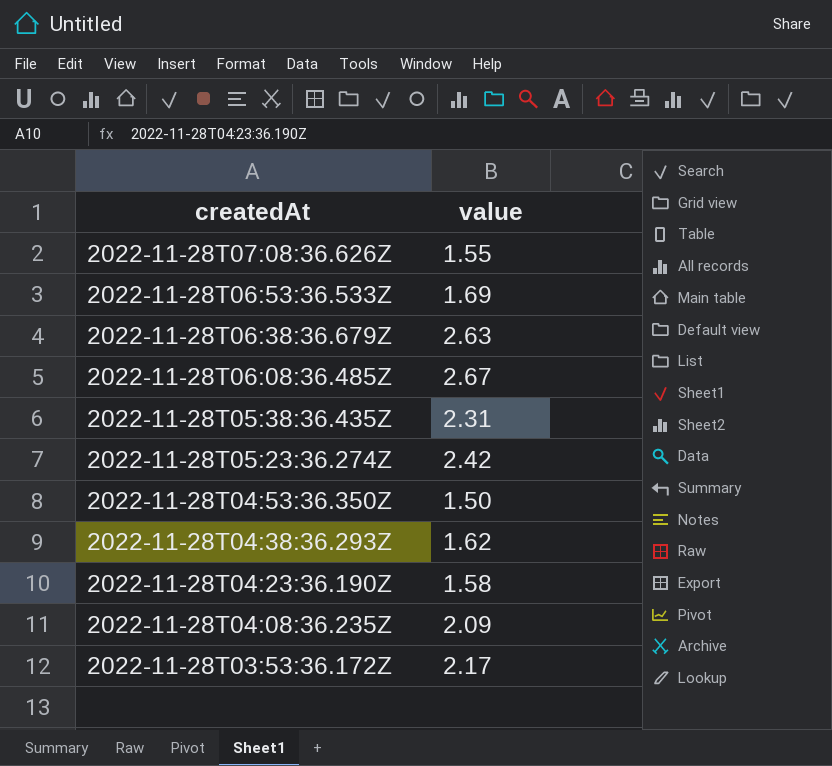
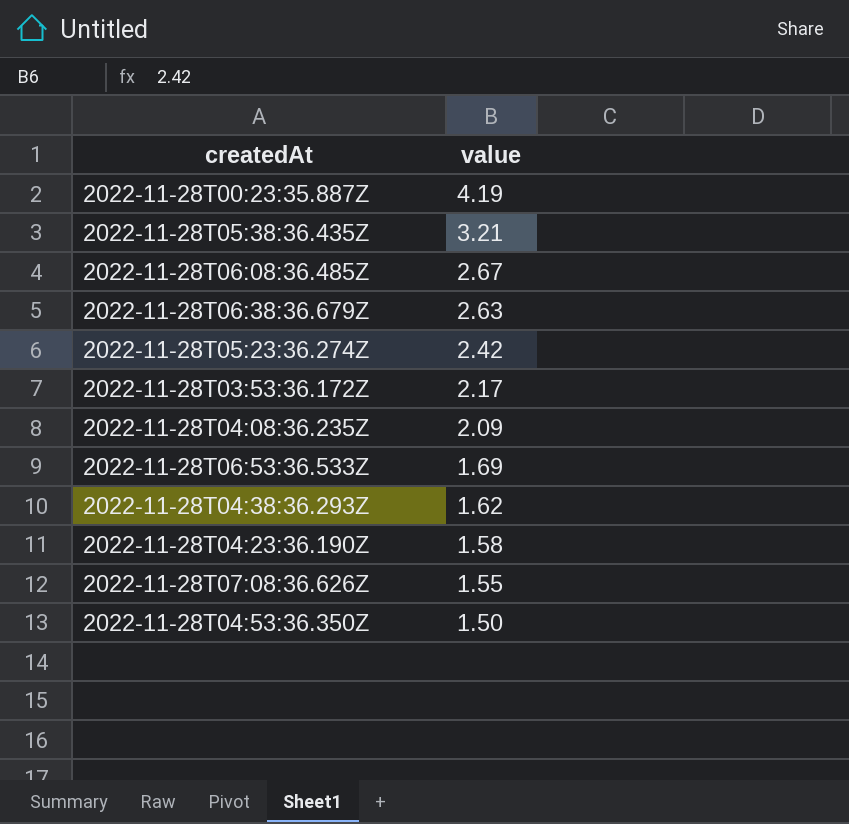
row order: createdAt descending -> value descending
row 2022-11-28T00:23:35.887Z: none -> 4.19
2022-11-28T05:38:36.435Z | value: 2.31 -> 3.21

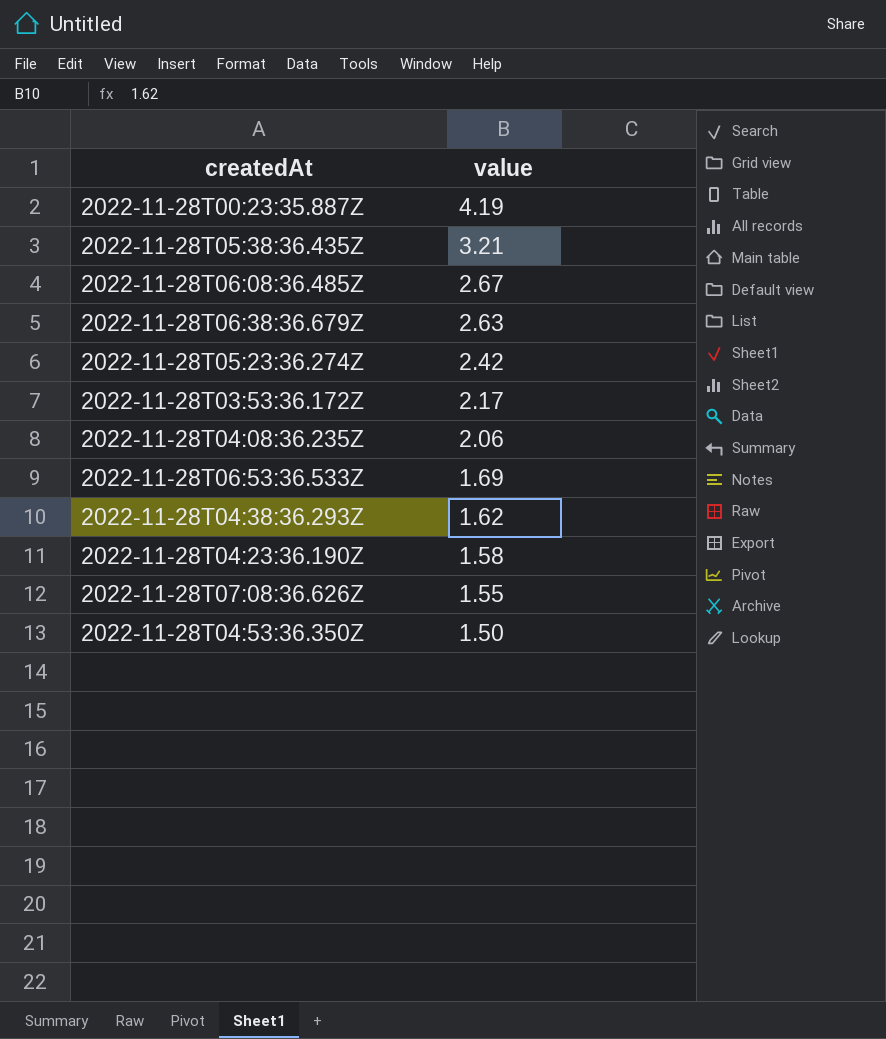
2022-11-28T04:08:36.235Z | value: 2.09 -> 2.06

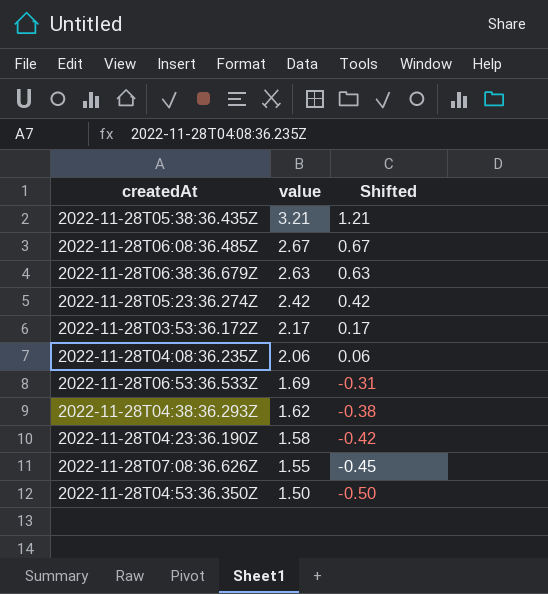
column Shifted | formula: none -> [value] - 2
row 2022-11-28T00:23:35.887Z: 4.19 -> none

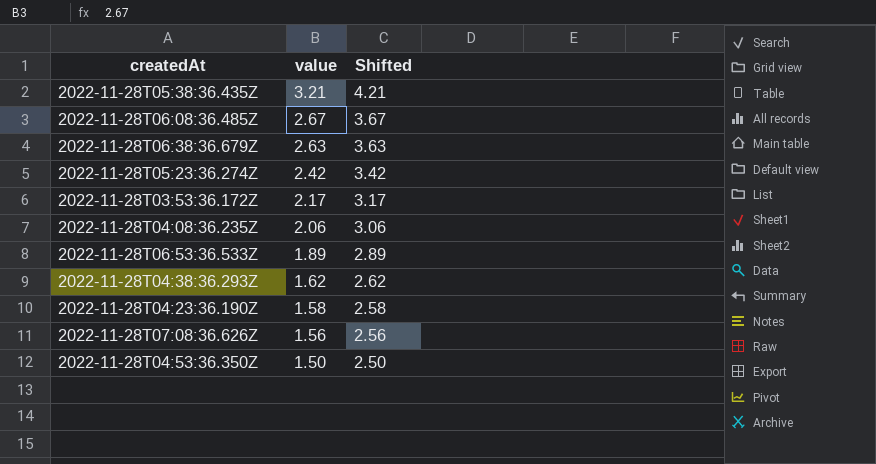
column Shifted | formula: [value] - 2 -> [value] + 1
2022-11-28T06:53:36.533Z | value: 1.69 -> 1.89
2022-11-28T07:08:36.626Z | value: 1.55 -> 1.56

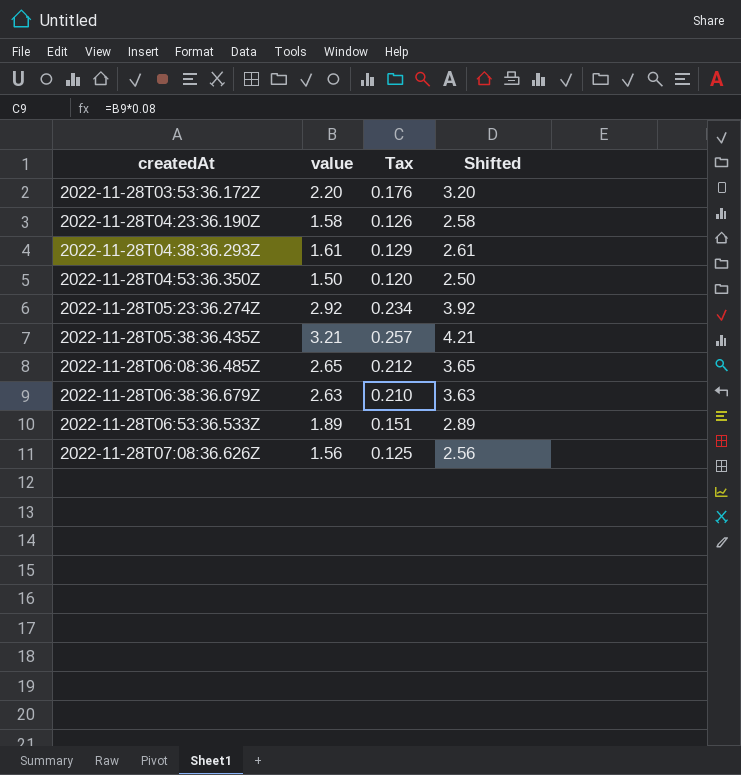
row order: value descending -> createdAt ascending
column Tax | formula: none -> [value] * 0.08
row 2022-11-28T04:08:36.235Z: 2.06 | 3.06 -> none
2022-11-28T03:53:36.172Z | value: 2.17 -> 2.20
2022-11-28T03:53:36.172Z | Shifted: 3.17 -> 3.20
2022-11-28T04:38:36.293Z | value: 1.62 -> 1.61
2022-11-28T04:38:36.293Z | Shifted: 2.62 -> 2.61
2022-11-28T05:23:36.274Z | value: 2.42 -> 2.92
2022-11-28T05:23:36.274Z | Shifted: 3.42 -> 3.92
2022-11-28T06:08:36.485Z | value: 2.67 -> 2.65
2022-11-28T06:08:36.485Z | Shifted: 3.67 -> 3.65

